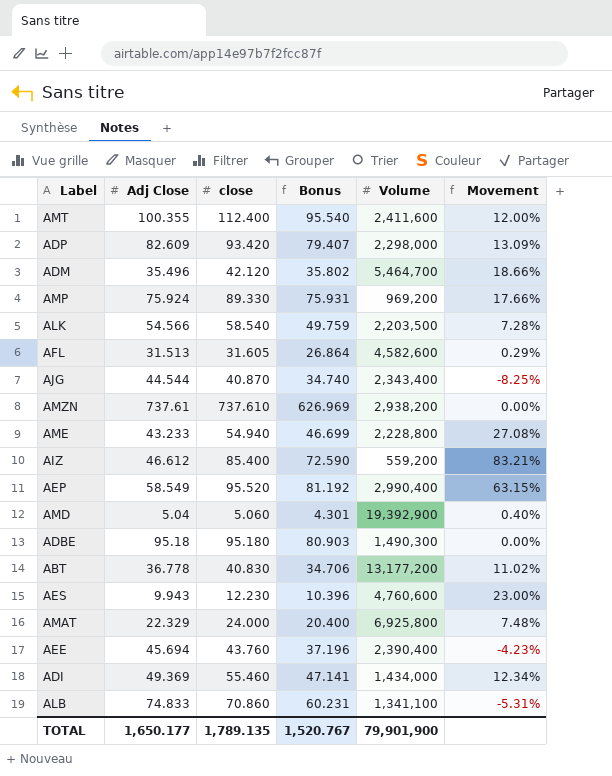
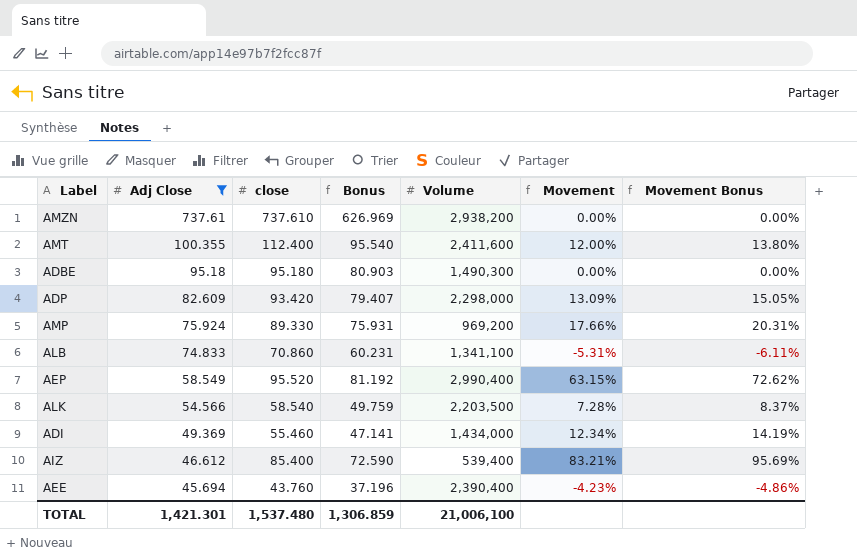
filter: none -> Adj Close >= 45.694
row order: none -> Adj Close descending
column Movement Bonus | formula: none -> [Movement] * 1.15
AIZ | Volume: 559,200 -> 539,400
TOTAL | Adj Close: 1,650.177 -> 1,421.301
TOTAL | close: 1,789.135 -> 1,537.480
TOTAL | Bonus: 1,520.767 -> 1,306.859
TOTAL | Volume: 79,901,900 -> 21,006,100

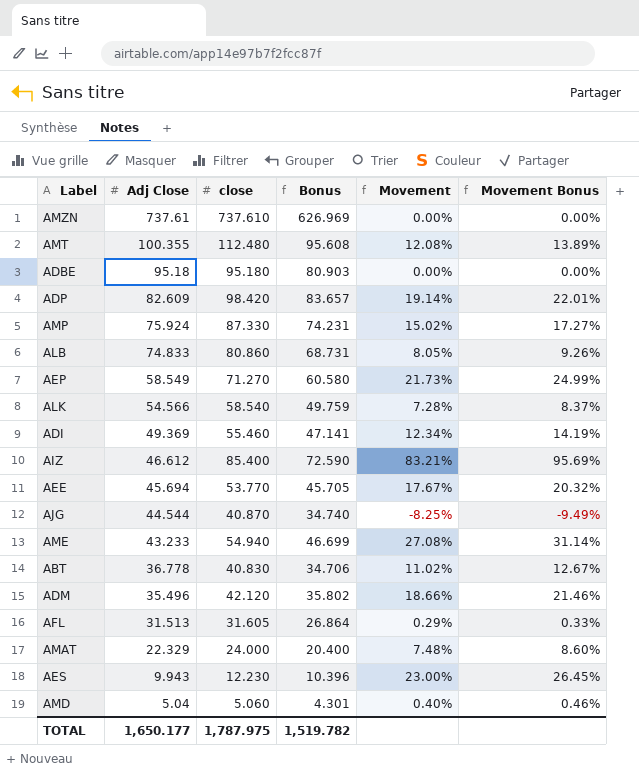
filter: Adj Close >= 45.694 -> none
column Volume | position: 5 -> none
AMT | close: 112.400 -> 112.480
AMT | Bonus: 95.540 -> 95.608
AMT | Movement: 12.00% -> 12.08%
AMT | Movement Bonus: 13.80% -> 13.89%
ADP | close: 93.420 -> 98.420
ADP | Bonus: 79.407 -> 83.657
ADP | Movement: 13.09% -> 19.14%
ADP | Movement Bonus: 15.05% -> 22.01%
AMP | close: 89.330 -> 87.330
AMP | Bonus: 75.931 -> 74.231
AMP | Movement: 17.66% -> 15.02%
AMP | Movement Bonus: 20.31% -> 17.27%
ALB | close: 70.860 -> 80.860
ALB | Bonus: 60.231 -> 68.731
ALB | Movement: -5.31% -> 8.05%
ALB | Movement Bonus: -6.11% -> 9.26%
AEP | close: 95.520 -> 71.270
AEP | Bonus: 81.192 -> 60.580
AEP | Movement: 63.15% -> 21.73%
AEP | Movement Bonus: 72.62% -> 24.99%
AEE | close: 43.760 -> 53.770
AEE | Bonus: 37.196 -> 45.705
AEE | Movement: -4.23% -> 17.67%
AEE | Movement Bonus: -4.86% -> 20.32%
TOTAL | Adj Close: 1,421.301 -> 1,650.177
TOTAL | close: 1,537.480 -> 1,787.975
TOTAL | Bonus: 1,306.859 -> 1,519.782

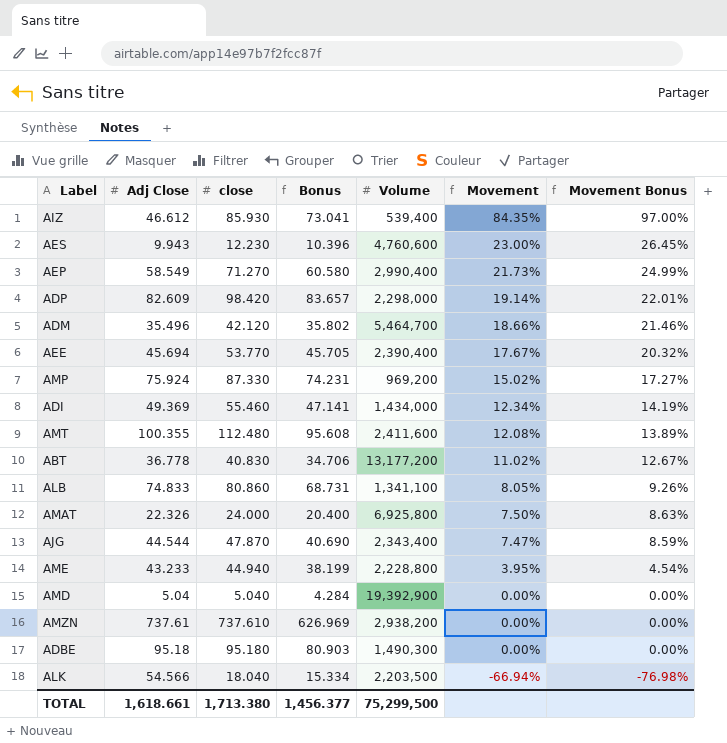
row order: Adj Close descending -> Movement descending
column Volume | position: none -> 5
row AFL: 31.513 | 31.605 | 26.864 | 0.29% | 0.33% -> none
AIZ | close: 85.400 -> 85.930
AIZ | Bonus: 72.590 -> 73.041
AIZ | Movement: 83.21% -> 84.35%
AIZ | Movement Bonus: 95.69% -> 97.00%
AMAT | Adj Close: 22.329 -> 22.326
AMAT | Movement: 7.48% -> 7.50%
AMAT | Movement Bonus: 8.60% -> 8.63%
AJG | close: 40.870 -> 47.870
AJG | Bonus: 34.740 -> 40.690
AJG | Movement: -8.25% -> 7.47%
AJG | Movement Bonus: -9.49% -> 8.59%
AME | close: 54.940 -> 44.940
AME | Bonus: 46.699 -> 38.199
AME | Movement: 27.08% -> 3.95%
AME | Movement Bonus: 31.14% -> 4.54%
AMD | close: 5.060 -> 5.040
AMD | Bonus: 4.301 -> 4.284
AMD | Movement: 0.40% -> 0.00%
AMD | Movement Bonus: 0.46% -> 0.00%
ALK | close: 58.540 -> 18.040
ALK | Bonus: 49.759 -> 15.334
ALK | Movement: 7.28% -> -66.94%
ALK | Movement Bonus: 8.37% -> -76.98%
TOTAL | Adj Close: 1,650.177 -> 1,618.661
TOTAL | close: 1,787.975 -> 1,713.380
TOTAL | Bonus: 1,519.782 -> 1,456.377

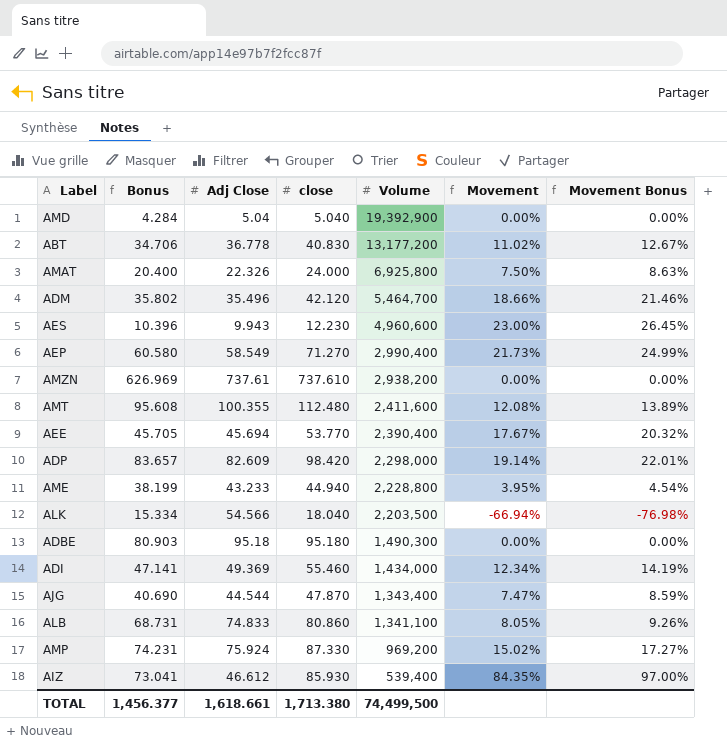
row order: Movement descending -> Volume descending
column Bonus | position: 4 -> 2
AES | Volume: 4,760,600 -> 4,960,600
AJG | Volume: 2,343,400 -> 1,343,400
TOTAL | Volume: 75,299,500 -> 74,499,500

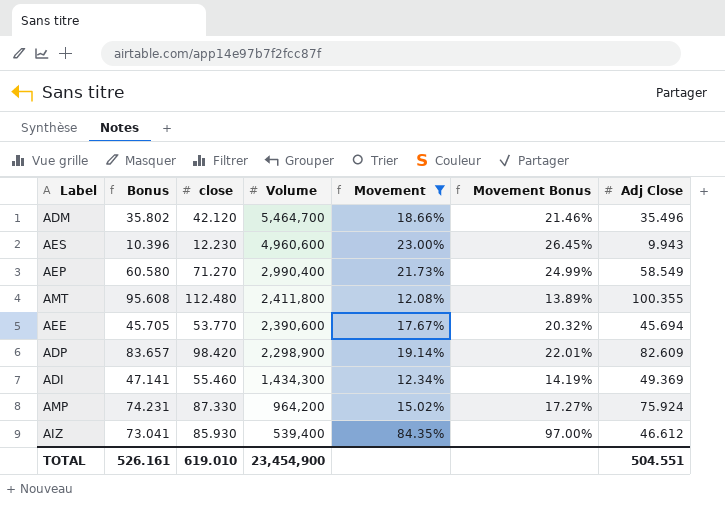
filter: none -> Movement >= 12.08%
column Adj Close | position: 3 -> 7
AMT | Volume: 2,411,600 -> 2,411,800
AEE | Volume: 2,390,400 -> 2,390,600
ADP | Volume: 2,298,000 -> 2,298,900
ADI | Volume: 1,434,000 -> 1,434,300
AMP | Volume: 969,200 -> 964,200
TOTAL | Bonus: 1,456.377 -> 526.161
TOTAL | close: 1,713.380 -> 619.010
TOTAL | Volume: 74,499,500 -> 23,454,900
TOTAL | Adj Close: 1,618.661 -> 504.551

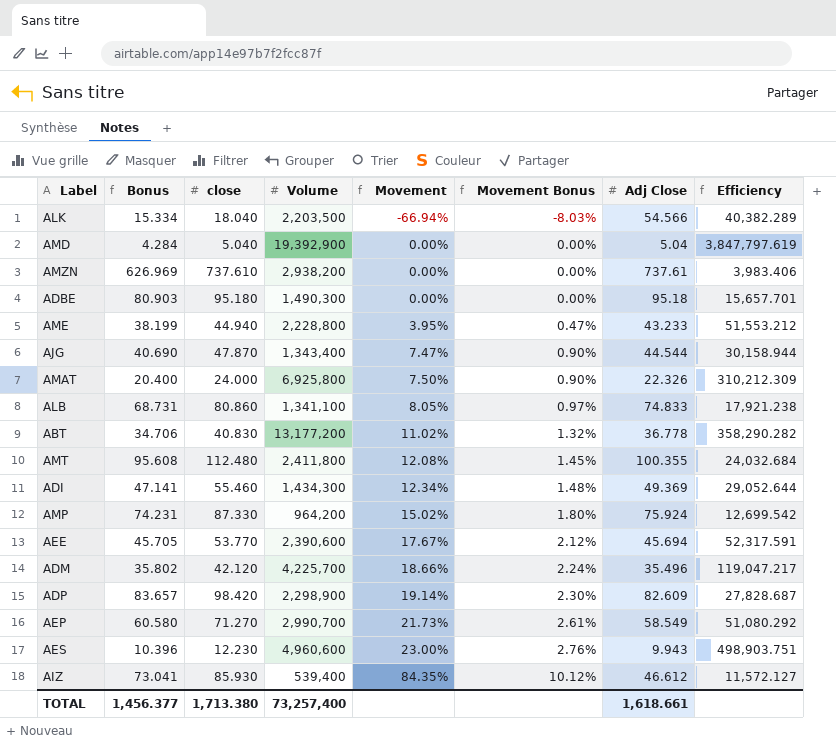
filter: Movement >= 12.08% -> none
row order: Volume descending -> Movement ascending
column Movement Bonus | formula: [Movement] * 1.15 -> [Movement] * 0.12
column Efficiency | formula: none -> [Volume] / [Adj Close]
ADM | Volume: 5,464,700 -> 4,225,700
AEP | Volume: 2,990,400 -> 2,990,700
TOTAL | Bonus: 526.161 -> 1,456.377
TOTAL | close: 619.010 -> 1,713.380
TOTAL | Volume: 23,454,900 -> 73,257,400
TOTAL | Adj Close: 504.551 -> 1,618.661

